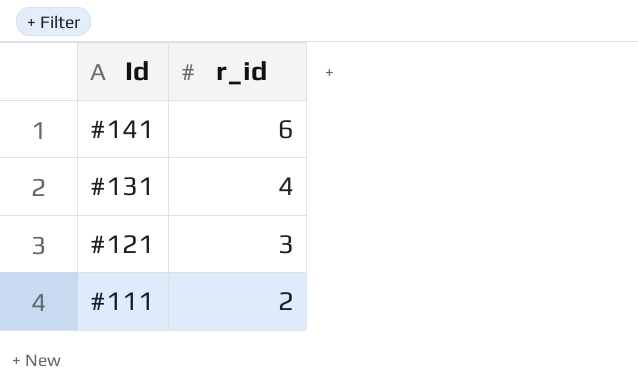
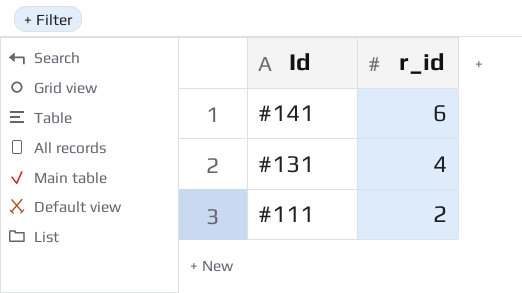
row #121: 3 -> none

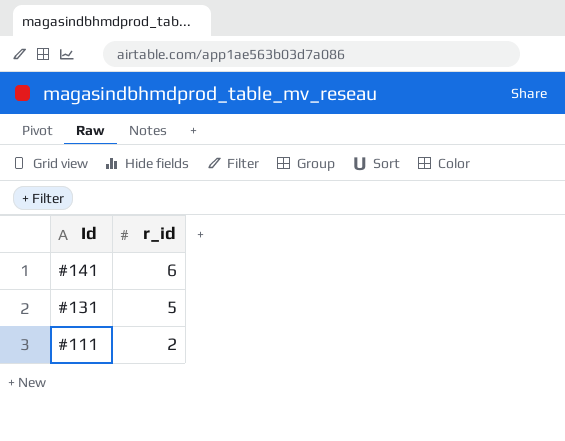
#131 | r_id: 4 -> 5

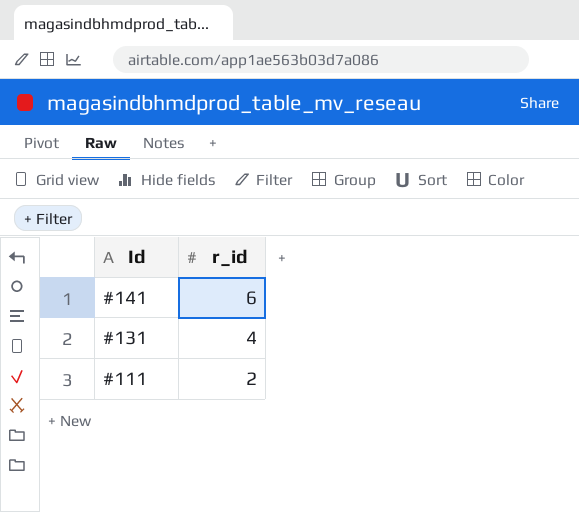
#131 | r_id: 5 -> 4

